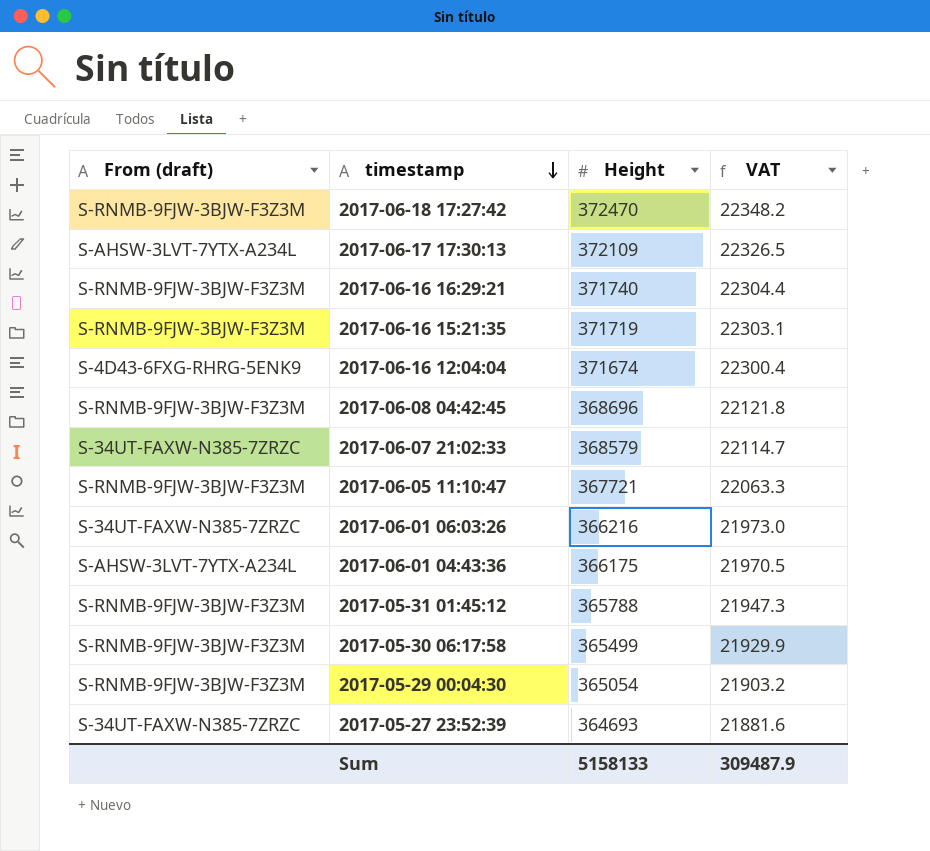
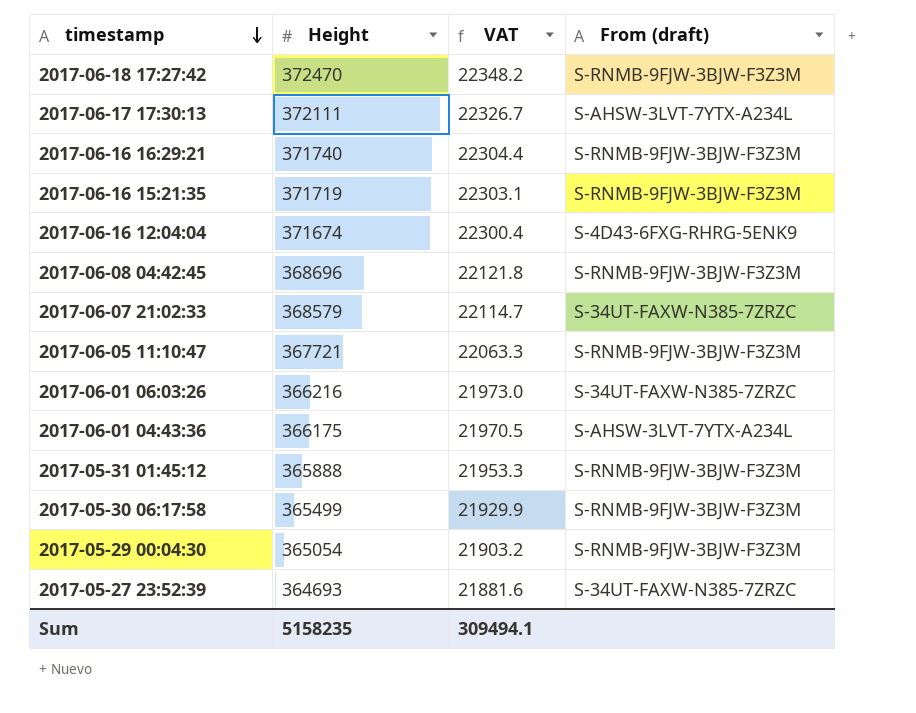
column From (draft) | position: 1 -> 4
2017-06-17 17:30:13 | Height: 372109 -> 372111
2017-06-17 17:30:13 | VAT: 22326.5 -> 22326.7
2017-05-31 01:45:12 | Height: 365788 -> 365888
2017-05-31 01:45:12 | VAT: 21947.3 -> 21953.3
Sum | Height: 5158133 -> 5158235
Sum | VAT: 309487.9 -> 309494.1

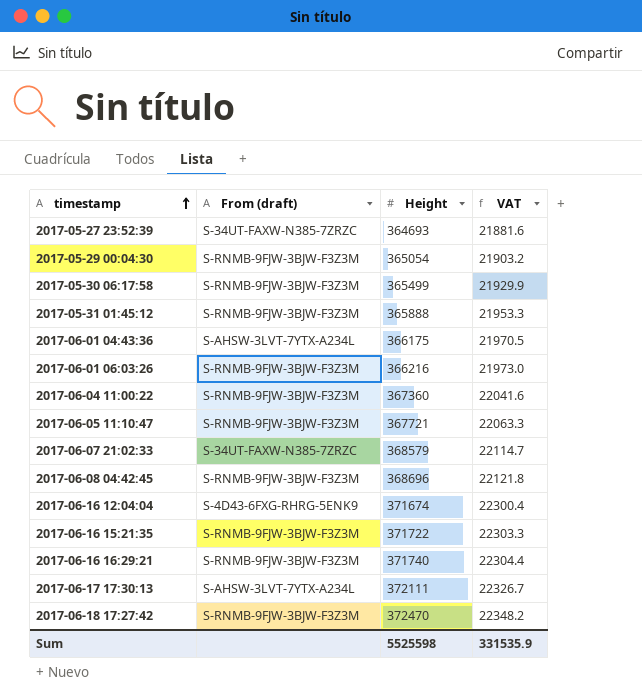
row order: timestamp descending -> timestamp ascending
column From (draft) | position: 4 -> 2
2017-06-01 06:03:26 | From (draft): S-34UT-FAXW-N385-7ZRZC -> S-RNMB-9FJW-3BJW-F3Z3M
row 2017-06-04 11:00:22: none -> S-RNMB-9FJW-3BJW-F3Z3M | 367360 | 22041.6
2017-06-16 15:21:35 | Height: 371719 -> 371722
2017-06-16 15:21:35 | VAT: 22303.1 -> 22303.3
Sum | Height: 5158235 -> 5525598
Sum | VAT: 309494.1 -> 331535.9

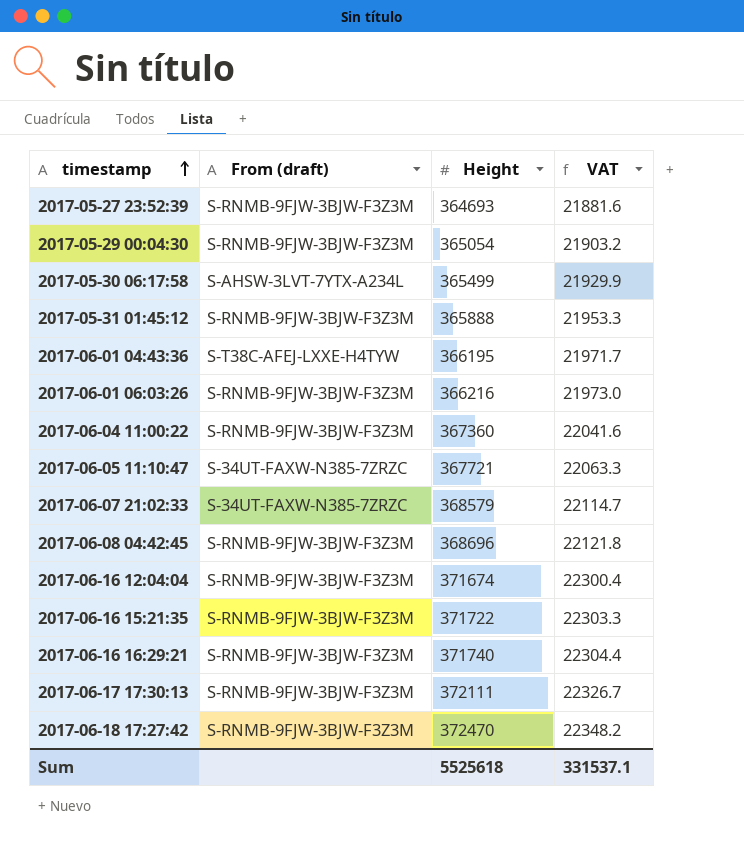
2017-05-27 23:52:39 | From (draft): S-34UT-FAXW-N385-7ZRZC -> S-RNMB-9FJW-3BJW-F3Z3M
2017-05-30 06:17:58 | From (draft): S-RNMB-9FJW-3BJW-F3Z3M -> S-AHSW-3LVT-7YTX-A234L
2017-06-01 04:43:36 | From (draft): S-AHSW-3LVT-7YTX-A234L -> S-T38C-AFEJ-LXXE-H4TYW
2017-06-01 04:43:36 | Height: 366175 -> 366195
2017-06-01 04:43:36 | VAT: 21970.5 -> 21971.7
2017-06-05 11:10:47 | From (draft): S-RNMB-9FJW-3BJW-F3Z3M -> S-34UT-FAXW-N385-7ZRZC
2017-06-16 12:04:04 | From (draft): S-4D43-6FXG-RHRG-5ENK9 -> S-RNMB-9FJW-3BJW-F3Z3M
2017-06-17 17:30:13 | From (draft): S-AHSW-3LVT-7YTX-A234L -> S-RNMB-9FJW-3BJW-F3Z3M
Sum | Height: 5525598 -> 5525618
Sum | VAT: 331535.9 -> 331537.1

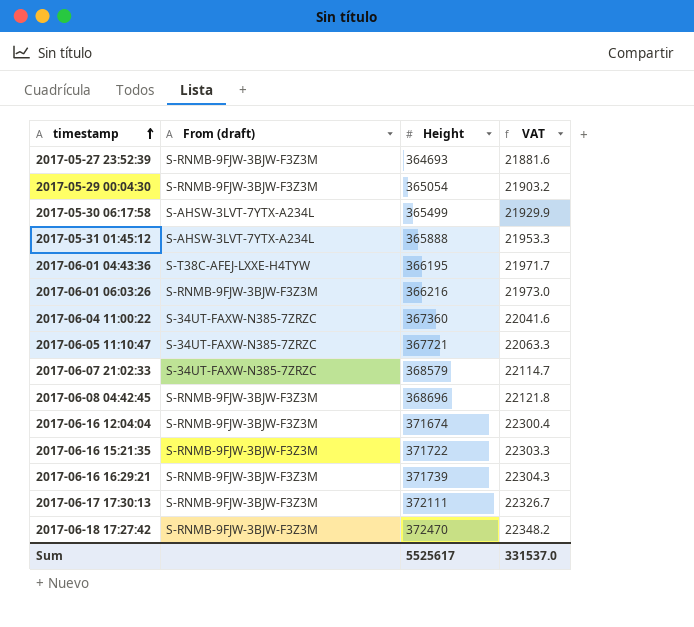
2017-05-31 01:45:12 | From (draft): S-RNMB-9FJW-3BJW-F3Z3M -> S-AHSW-3LVT-7YTX-A234L
2017-06-04 11:00:22 | From (draft): S-RNMB-9FJW-3BJW-F3Z3M -> S-34UT-FAXW-N385-7ZRZC
2017-06-16 16:29:21 | Height: 371740 -> 371739
2017-06-16 16:29:21 | VAT: 22304.4 -> 22304.3
Sum | Height: 5525618 -> 5525617
Sum | VAT: 331537.1 -> 331537.0

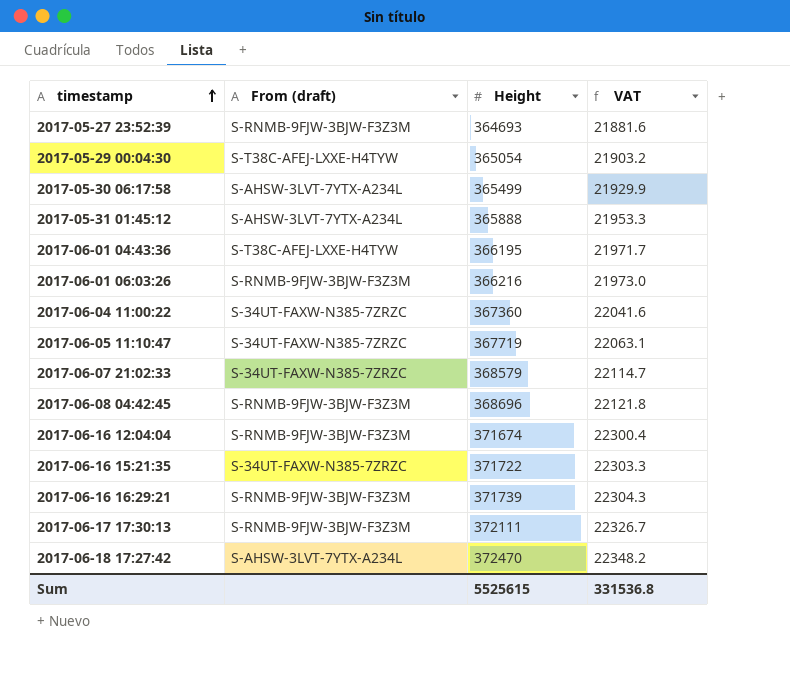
2017-05-29 00:04:30 | From (draft): S-RNMB-9FJW-3BJW-F3Z3M -> S-T38C-AFEJ-LXXE-H4TYW
2017-06-05 11:10:47 | Height: 367721 -> 367719
2017-06-05 11:10:47 | VAT: 22063.3 -> 22063.1
2017-06-16 15:21:35 | From (draft): S-RNMB-9FJW-3BJW-F3Z3M -> S-34UT-FAXW-N385-7ZRZC
2017-06-18 17:27:42 | From (draft): S-RNMB-9FJW-3BJW-F3Z3M -> S-AHSW-3LVT-7YTX-A234L
Sum | Height: 5525617 -> 5525615
Sum | VAT: 331537.0 -> 331536.8

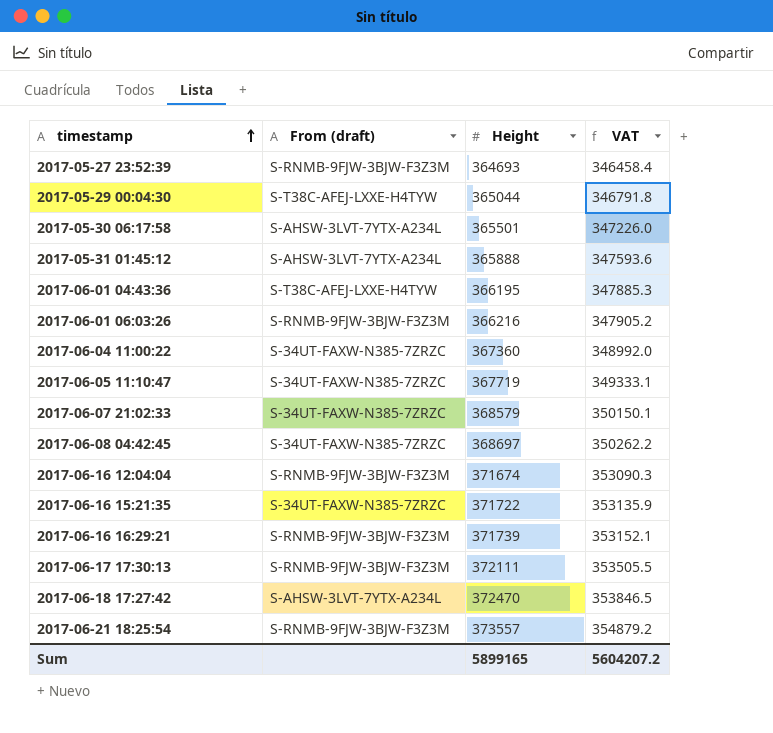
column VAT | formula: [Height] * 0.06 -> [Height] * 0.95
2017-05-29 00:04:30 | Height: 365054 -> 365044
2017-05-30 06:17:58 | Height: 365499 -> 365501
2017-06-08 04:42:45 | From (draft): S-RNMB-9FJW-3BJW-F3Z3M -> S-34UT-FAXW-N385-7ZRZC
2017-06-08 04:42:45 | Height: 368696 -> 368697
row 2017-06-21 18:25:54: none -> S-RNMB-9FJW-3BJW-F3Z3M | 373557 | 354879.2
Sum | Height: 5525615 -> 5899165
Sum | VAT: 331536.8 -> 5604207.2

